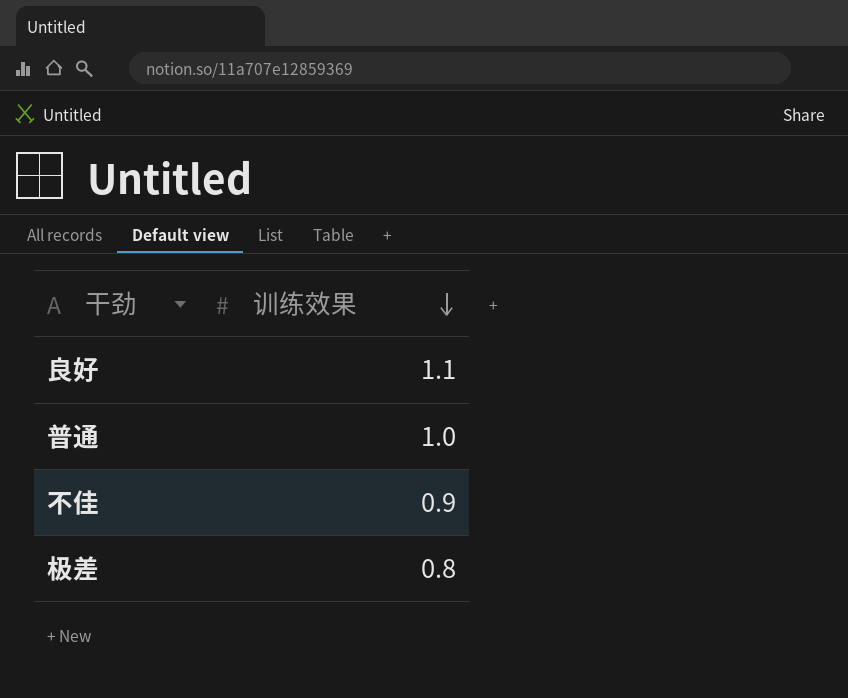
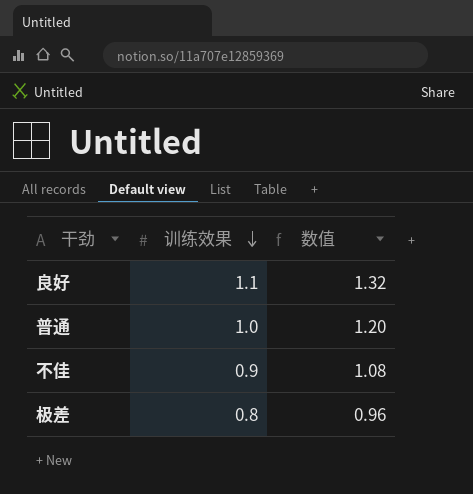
column 数值 | formula: none -> [训练效果] * 1.2

